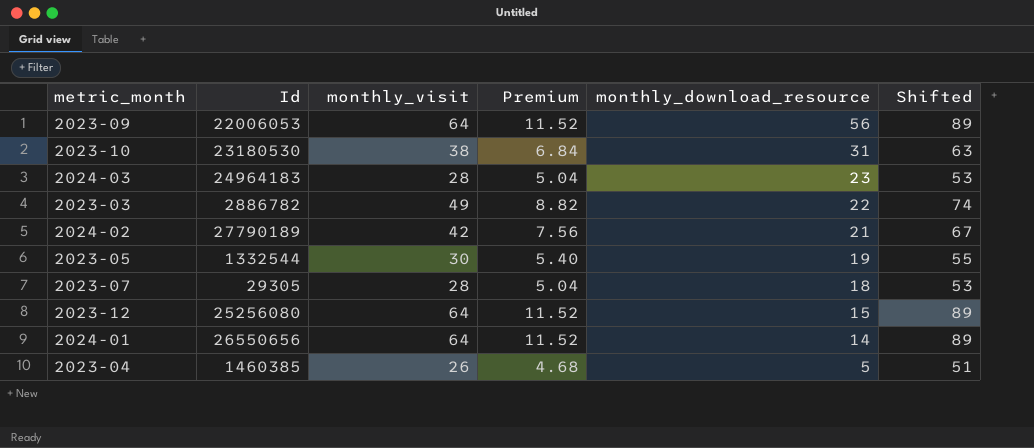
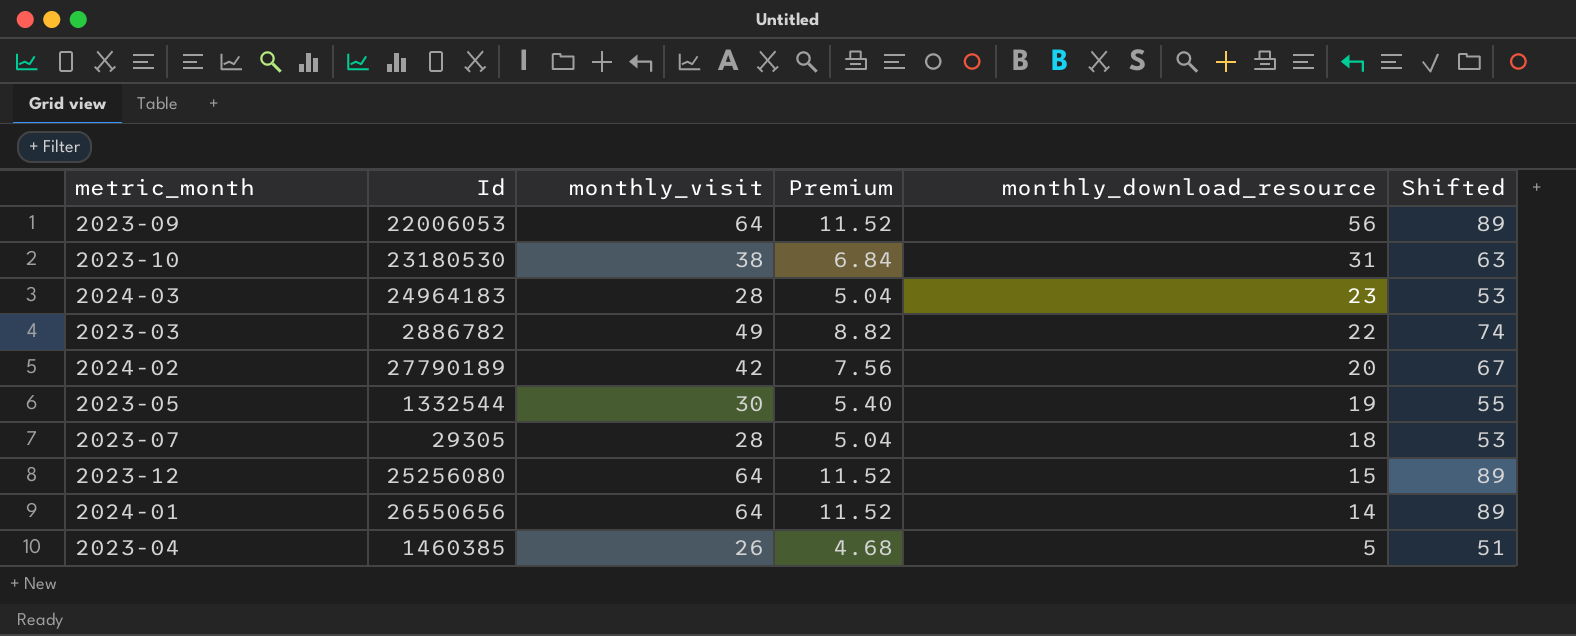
2024-02 | monthly_download_resource: 21 -> 20

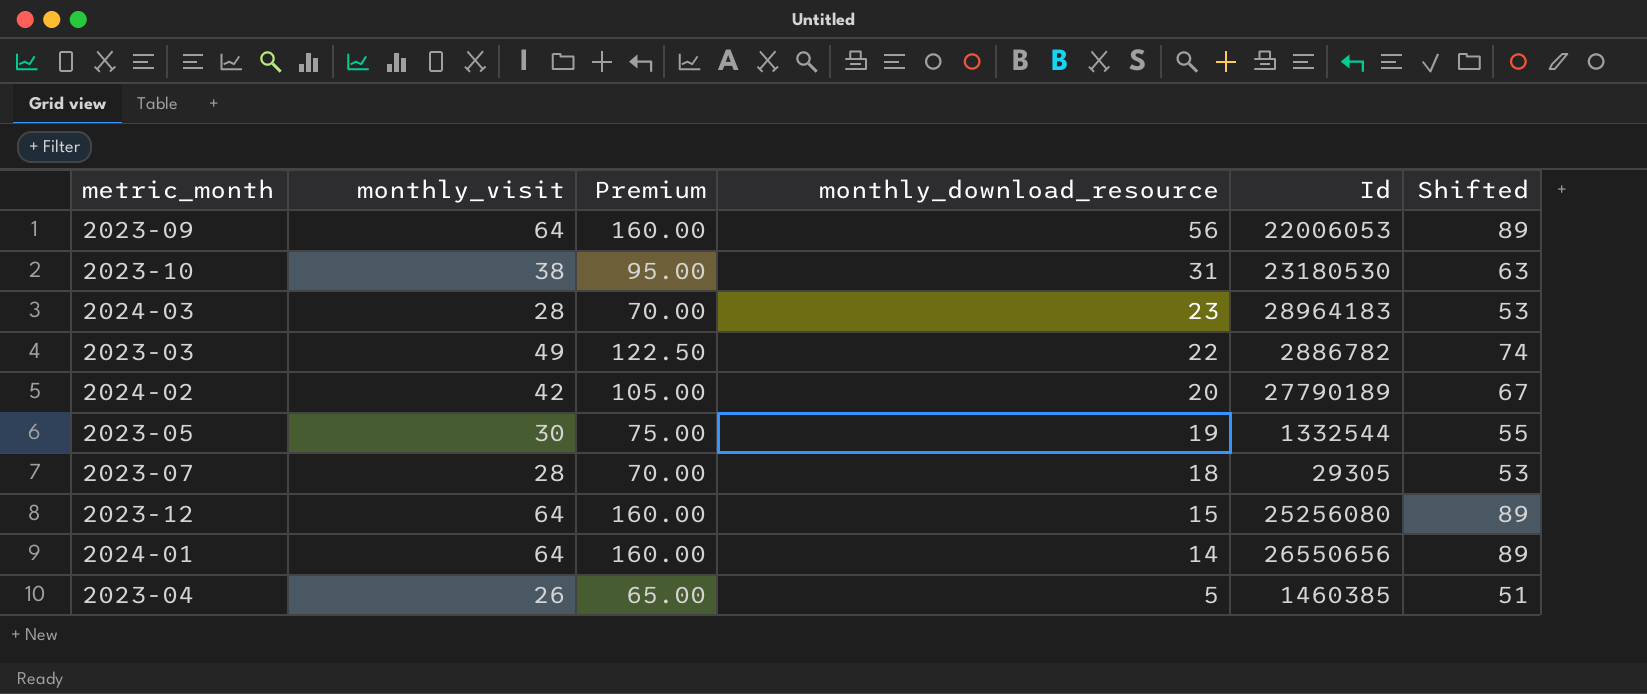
column Premium | formula: [monthly_visit] * 0.18 -> [monthly_visit] * 2.5
column Id | position: 2 -> 5
2024-03 | Id: 24964183 -> 28964183

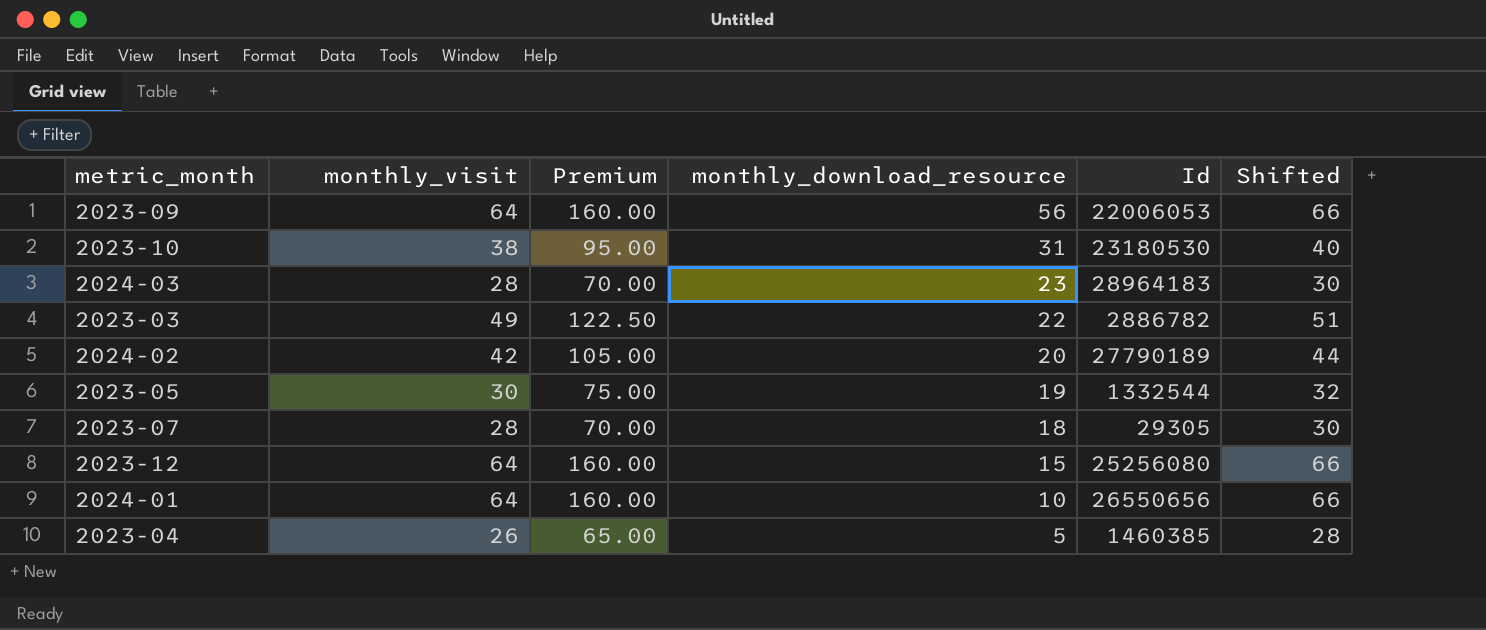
column Shifted | formula: [monthly_visit] + 25 -> [monthly_visit] + 2
2024-01 | monthly_download_resource: 14 -> 10

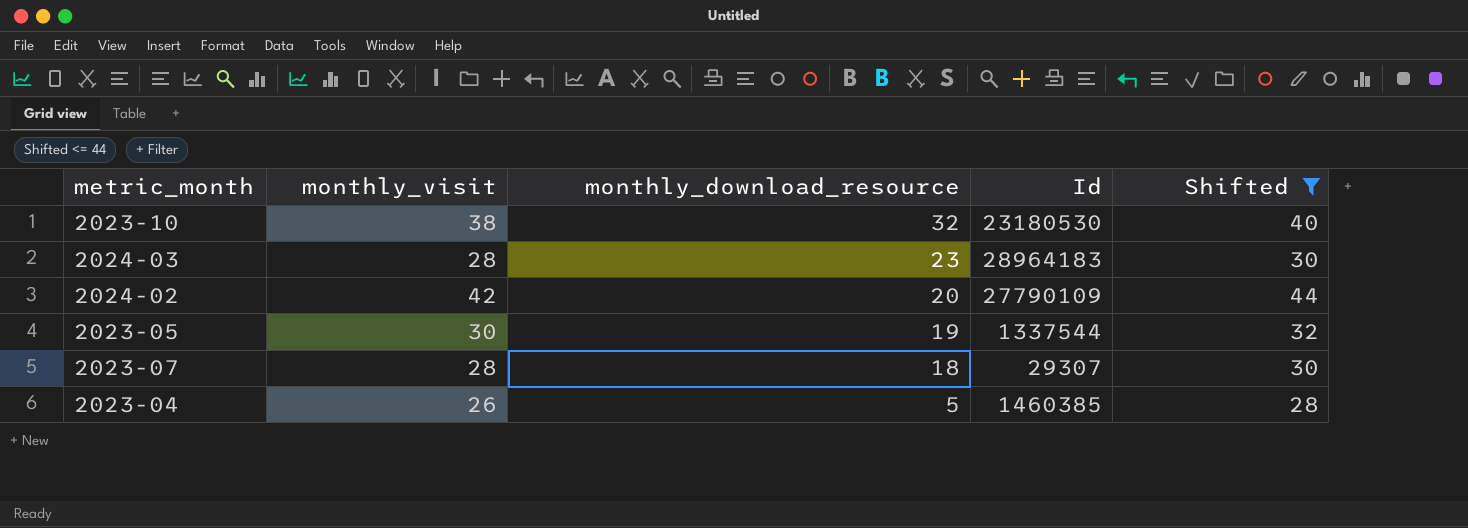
filter: none -> Shifted <= 44
column Premium | formula: [monthly_visit] * 2.5 -> none
2023-10 | monthly_download_resource: 31 -> 32
2024-02 | Id: 27790189 -> 27790109
2023-05 | Id: 1332544 -> 1337544
2023-07 | Id: 29305 -> 29307

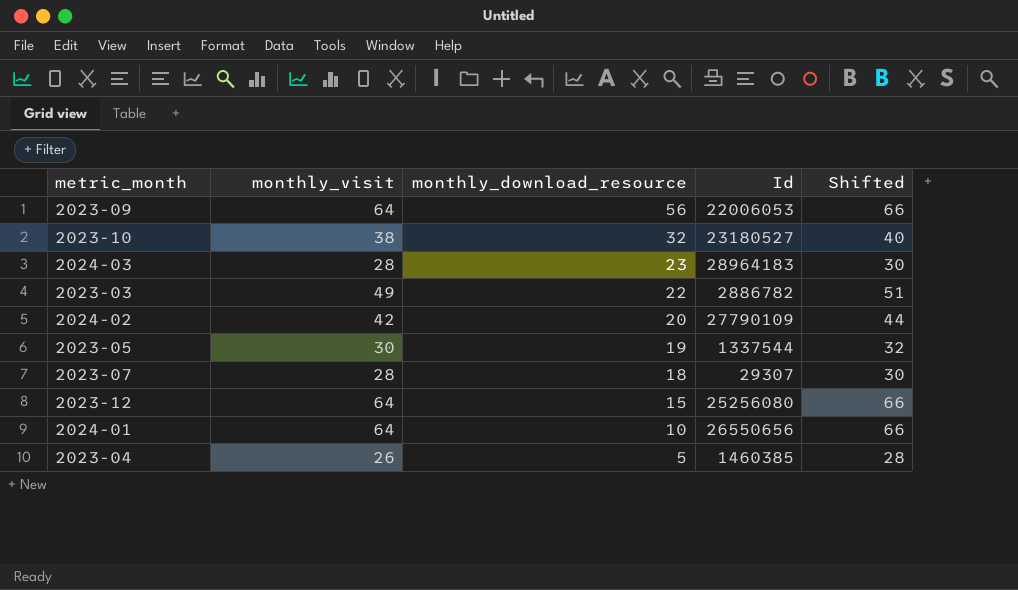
filter: Shifted <= 44 -> none
2023-10 | Id: 23180530 -> 23180527

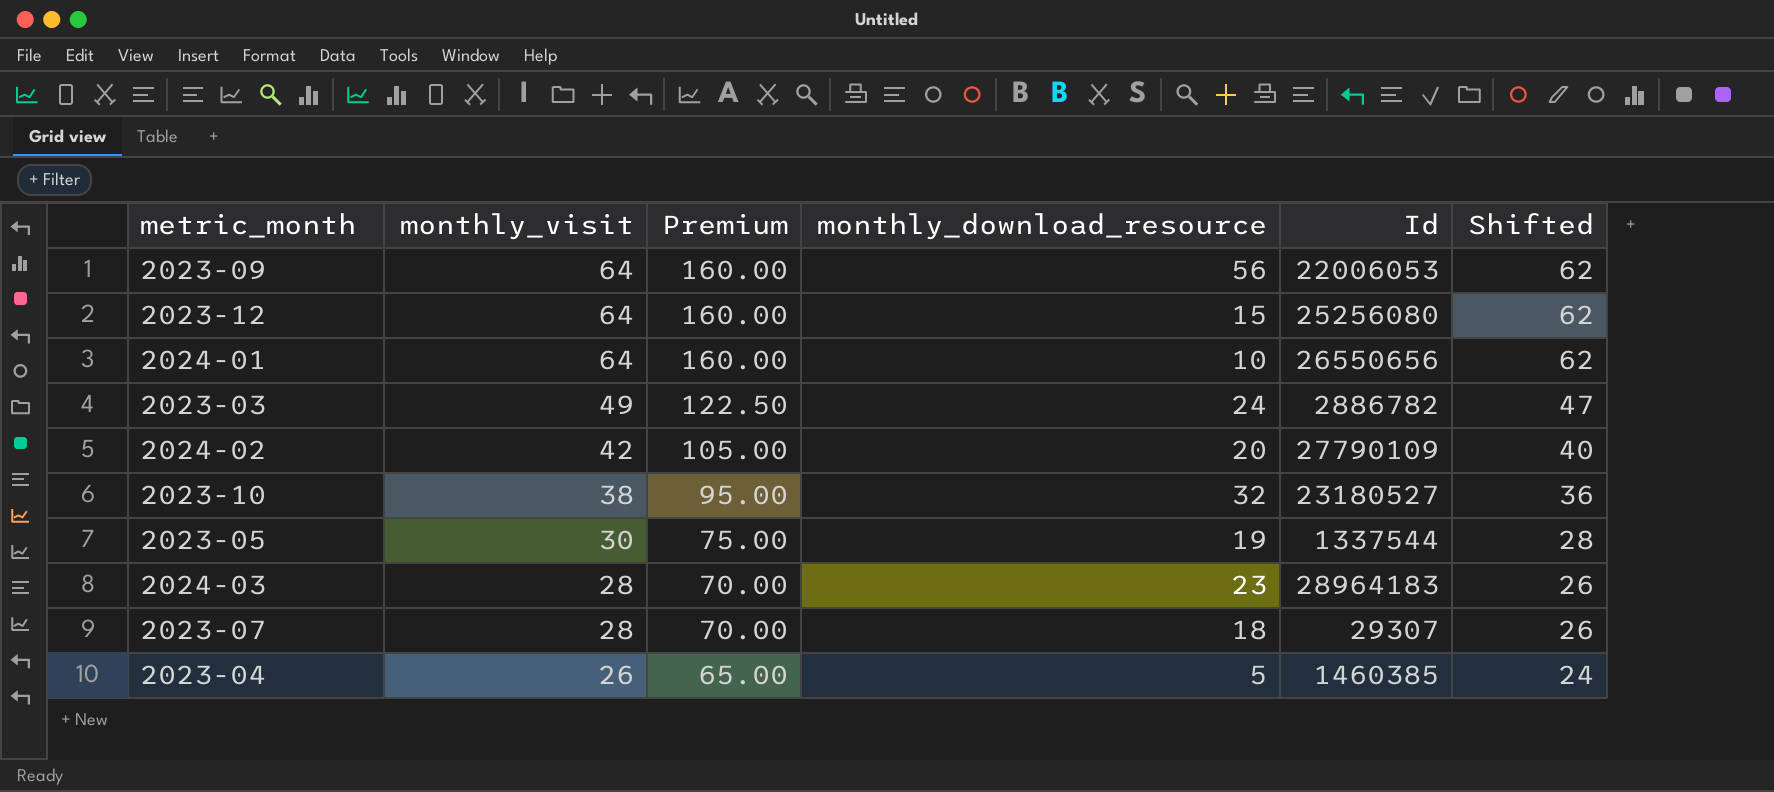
row order: monthly_download_resource descending -> monthly_visit descending
column Premium | formula: none -> [monthly_visit] * 2.5
column Shifted | formula: [monthly_visit] + 2 -> [monthly_visit] - 2
2023-03 | monthly_download_resource: 22 -> 24

